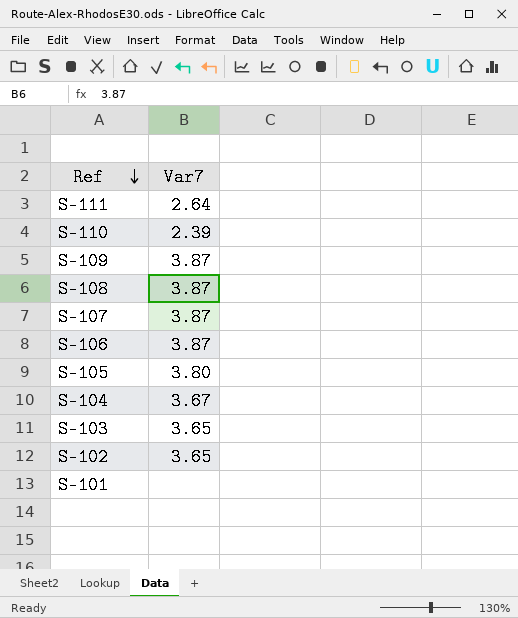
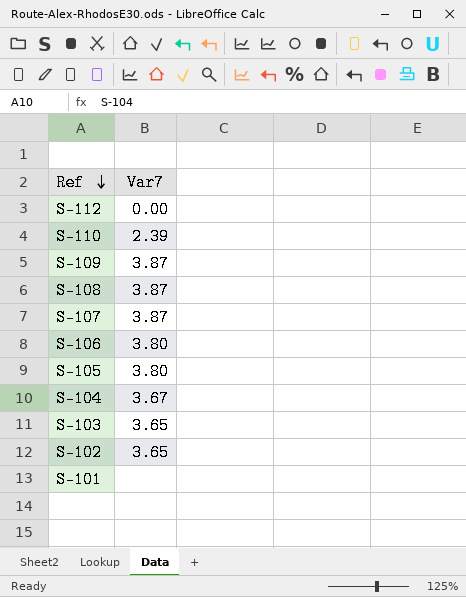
row S-111: 2.64 -> none
row S-112: none -> 0.00
S-106 | Var7: 3.87 -> 3.80

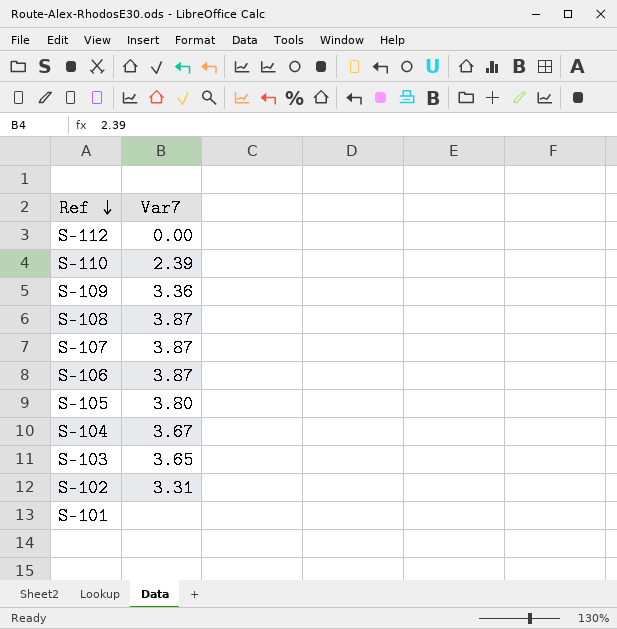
S-109 | Var7: 3.87 -> 3.36
S-106 | Var7: 3.80 -> 3.87
S-102 | Var7: 3.65 -> 3.31

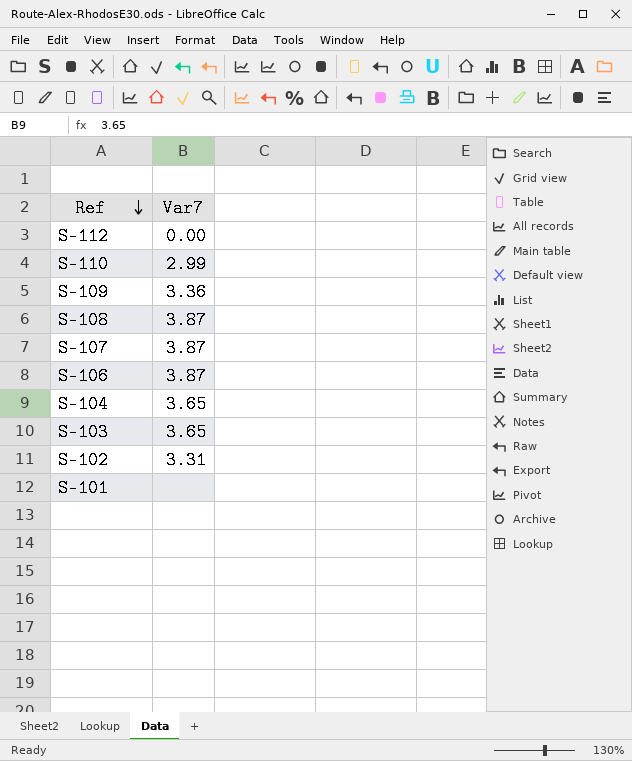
row S-105: 3.80 -> none
S-110 | Var7: 2.39 -> 2.99
S-104 | Var7: 3.67 -> 3.65

